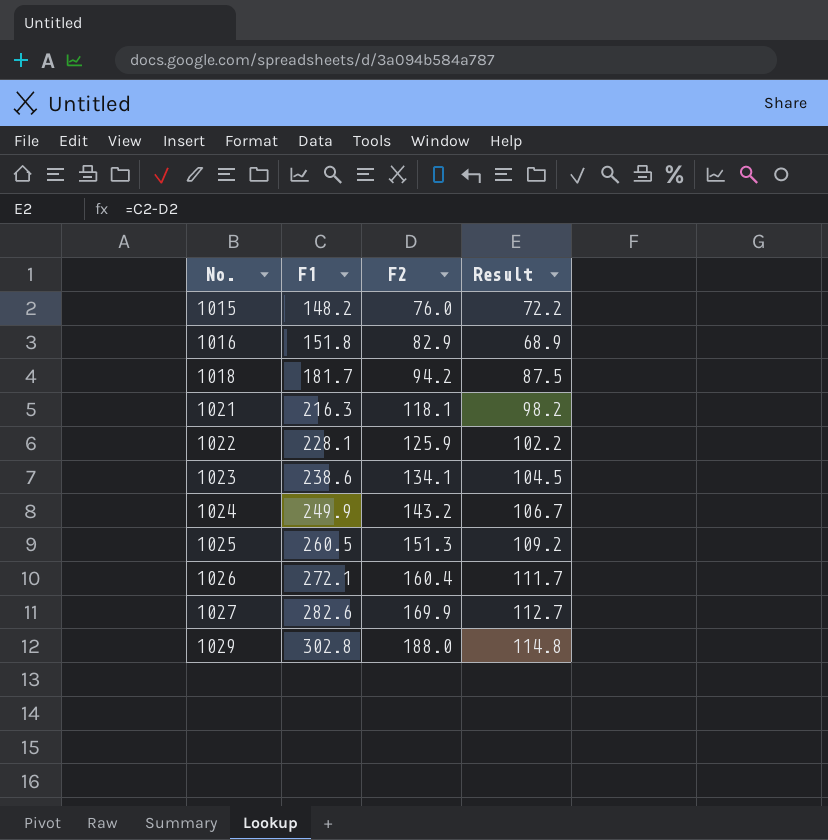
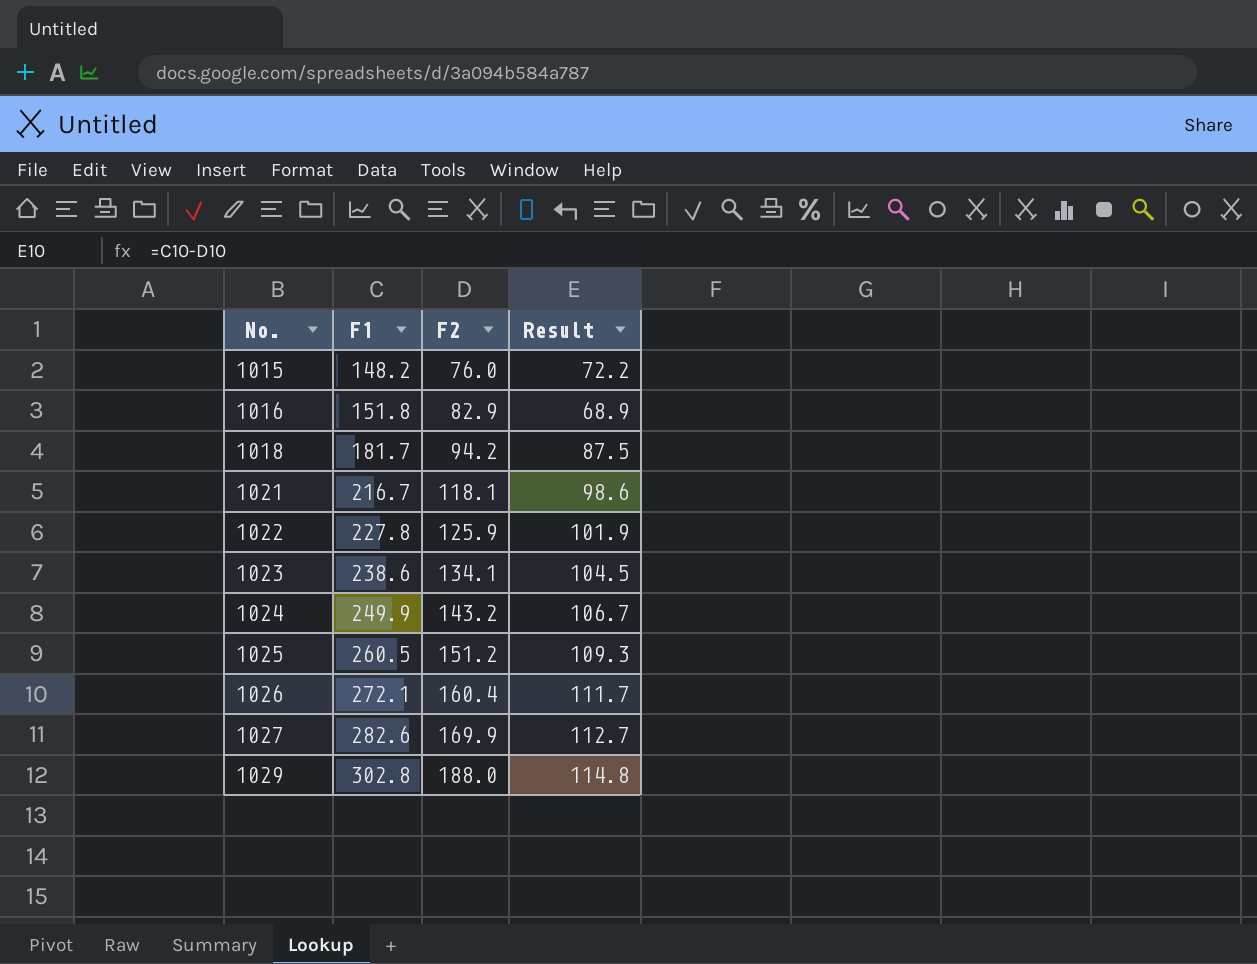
1021 | F1: 216.3 -> 216.7
1021 | Result: 98.2 -> 98.6
1022 | F1: 228.1 -> 227.8
1022 | Result: 102.2 -> 101.9
1025 | F2: 151.3 -> 151.2
1025 | Result: 109.2 -> 109.3

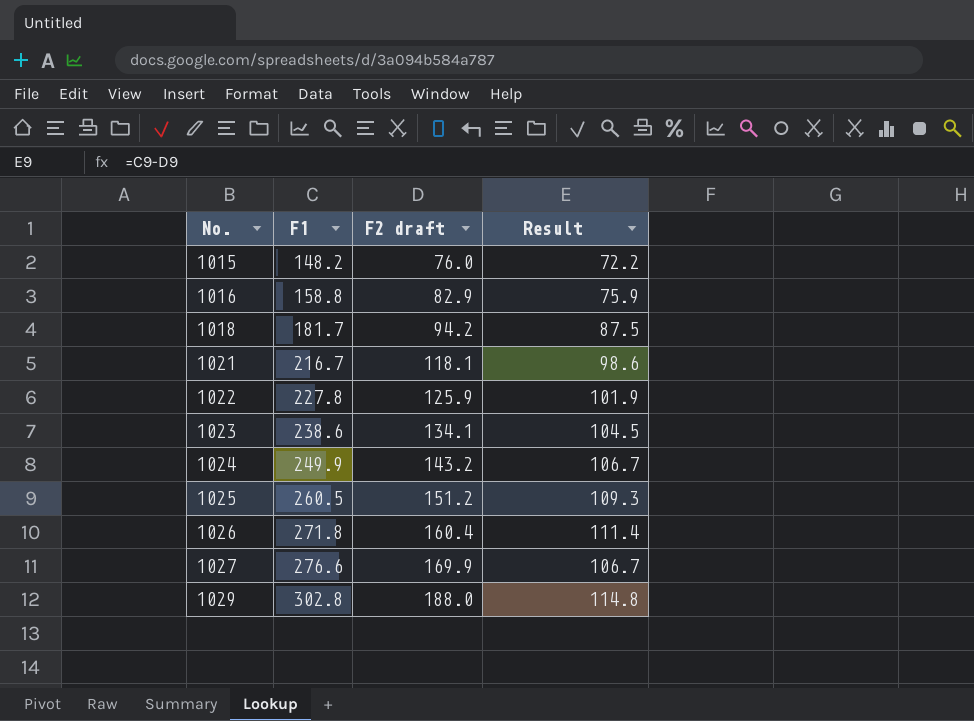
column name: F2 -> F2 draft
1016 | F1: 151.8 -> 158.8
1016 | Result: 68.9 -> 75.9
1026 | F1: 272.1 -> 271.8
1026 | Result: 111.7 -> 111.4
1027 | F1: 282.6 -> 276.6
1027 | Result: 112.7 -> 106.7

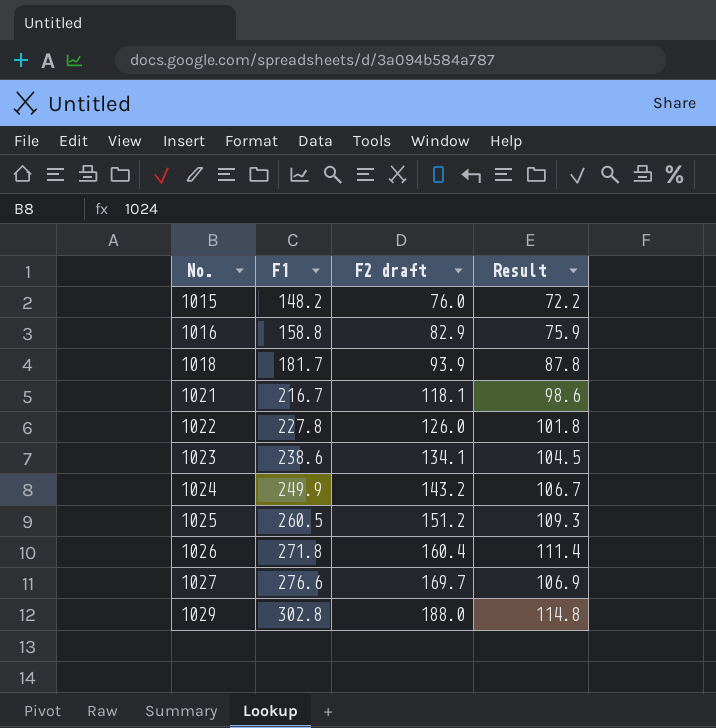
1018 | F2 draft: 94.2 -> 93.9
1018 | Result: 87.5 -> 87.8
1022 | F2 draft: 125.9 -> 126.0
1022 | Result: 101.9 -> 101.8
1027 | F2 draft: 169.9 -> 169.7
1027 | Result: 106.7 -> 106.9

